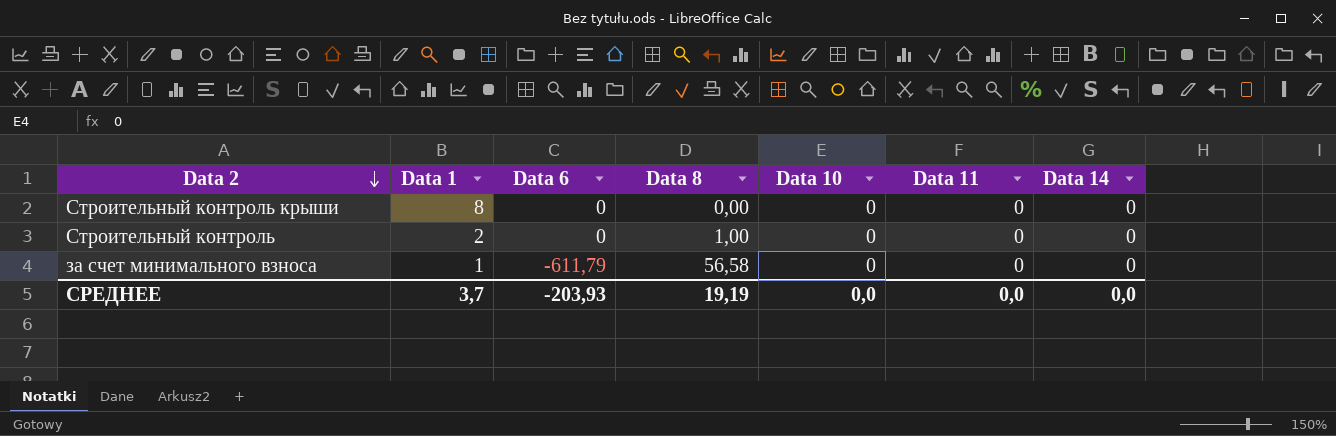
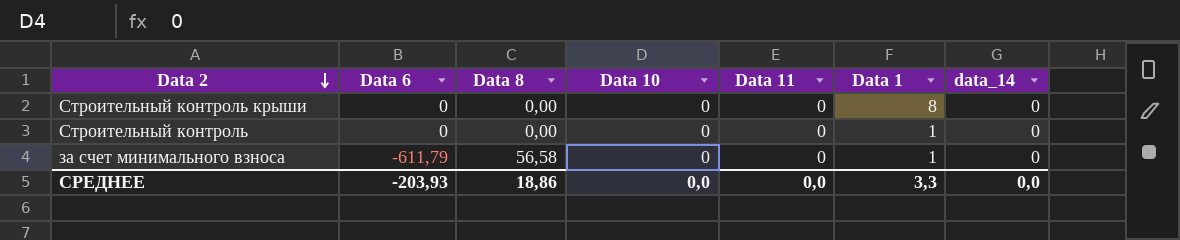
column Data 1 | position: 2 -> 6
column name: Data 14 -> data_14
Строительный контроль | Data 8: 1,00 -> 0,00
Строительный контроль | Data 1: 2 -> 1
СРЕДНЕЕ | Data 8: 19,19 -> 18,86
СРЕДНЕЕ | Data 1: 3,7 -> 3,3

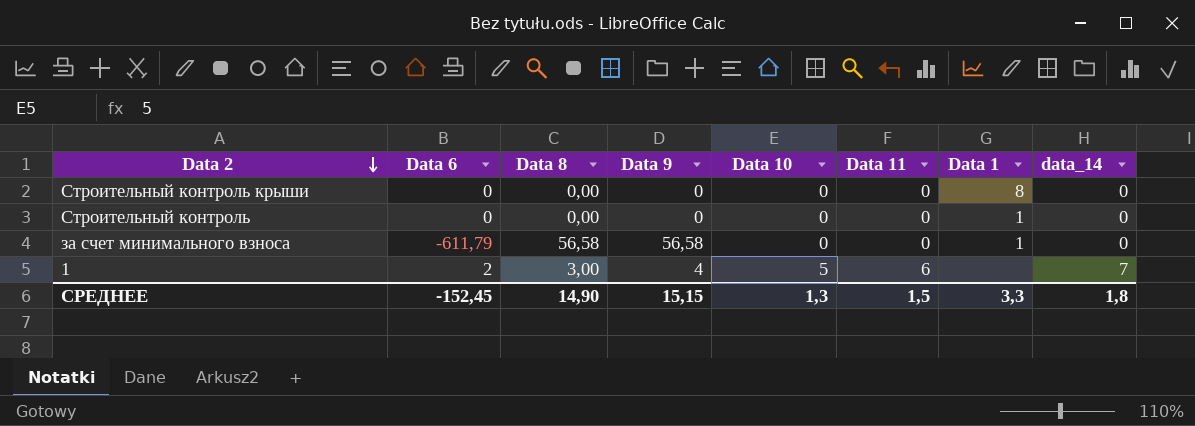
column Data 9 | position: none -> 4
row 1: none -> 2 | 3,00 | 4 | 5 | 6 | none | 7
СРЕДНЕЕ | Data 6: -203,93 -> -152,45
СРЕДНЕЕ | Data 8: 18,86 -> 14,90
СРЕДНЕЕ | Data 10: 0,0 -> 1,3
СРЕДНЕЕ | Data 11: 0,0 -> 1,5
СРЕДНЕЕ | data_14: 0,0 -> 1,8

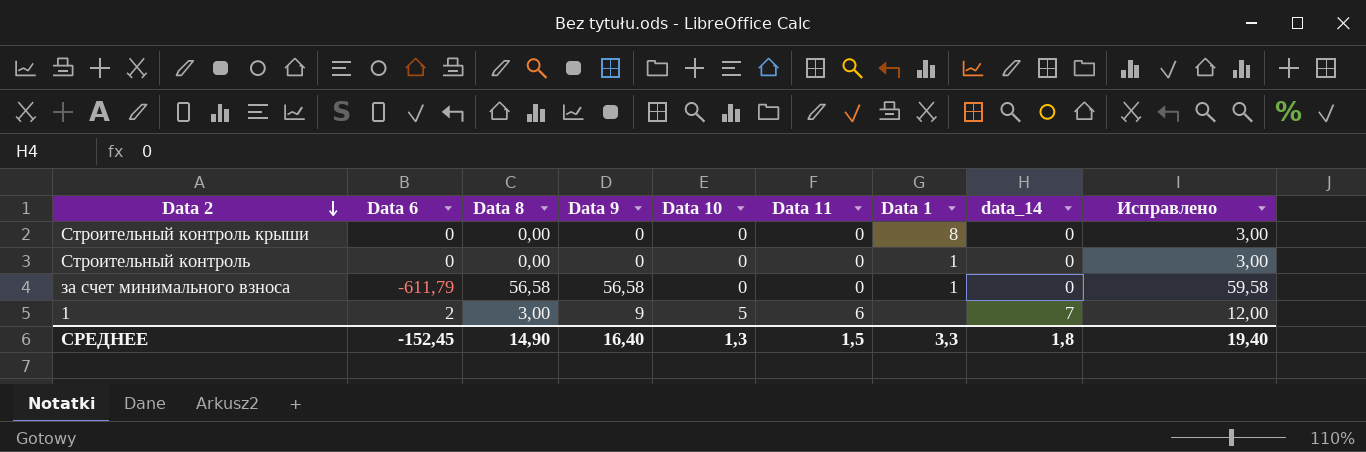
column Исправлено | formula: none -> [Data 9] + 3
1 | Data 9: 4 -> 9
СРЕДНЕЕ | Data 9: 15,15 -> 16,40

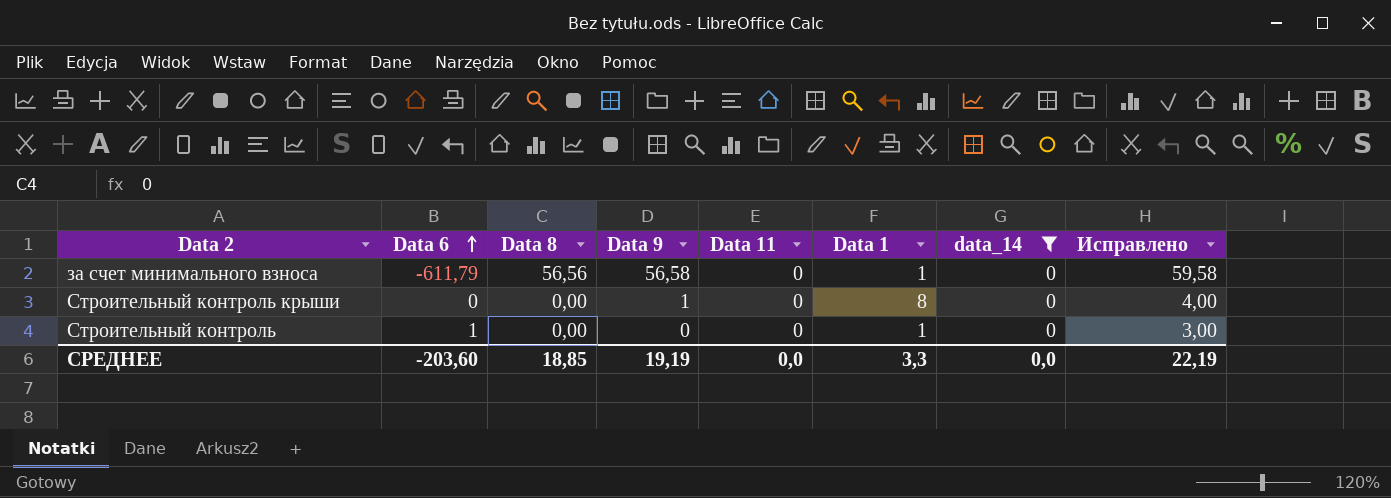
filter: none -> data_14 = 0
row order: Data 2 descending -> Data 6 ascending
column Data 10 | position: 5 -> none
за счет минимального взноса | Data 8: 56,58 -> 56,56
Строительный контроль крыши | Data 9: 0 -> 1
Строительный контроль крыши | Исправлено: 3,00 -> 4,00
Строительный контроль | Data 6: 0 -> 1
СРЕДНЕЕ | Data 6: -152,45 -> -203,60
СРЕДНЕЕ | Data 8: 14,90 -> 18,85
СРЕДНЕЕ | Data 9: 16,40 -> 19,19
СРЕДНЕЕ | Data 11: 1,5 -> 0,0
СРЕДНЕЕ | data_14: 1,8 -> 0,0
СРЕДНЕЕ | Исправлено: 19,40 -> 22,19

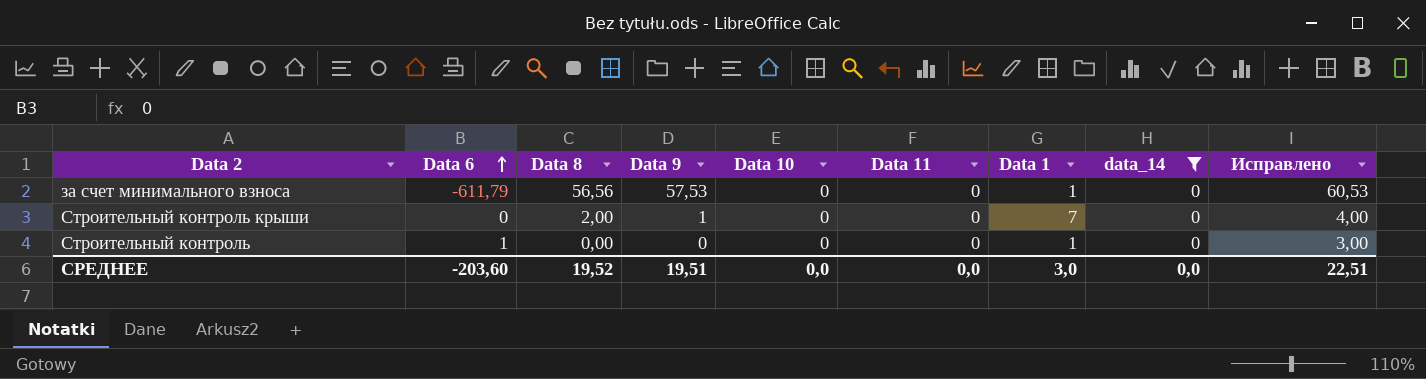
column Data 10 | position: none -> 5
за счет минимального взноса | Data 9: 56,58 -> 57,53
за счет минимального взноса | Исправлено: 59,58 -> 60,53
Строительный контроль крыши | Data 8: 0,00 -> 2,00
Строительный контроль крыши | Data 1: 8 -> 7
СРЕДНЕЕ | Data 8: 18,85 -> 19,52
СРЕДНЕЕ | Data 9: 19,19 -> 19,51
СРЕДНЕЕ | Data 1: 3,3 -> 3,0
СРЕДНЕЕ | Исправлено: 22,19 -> 22,51

